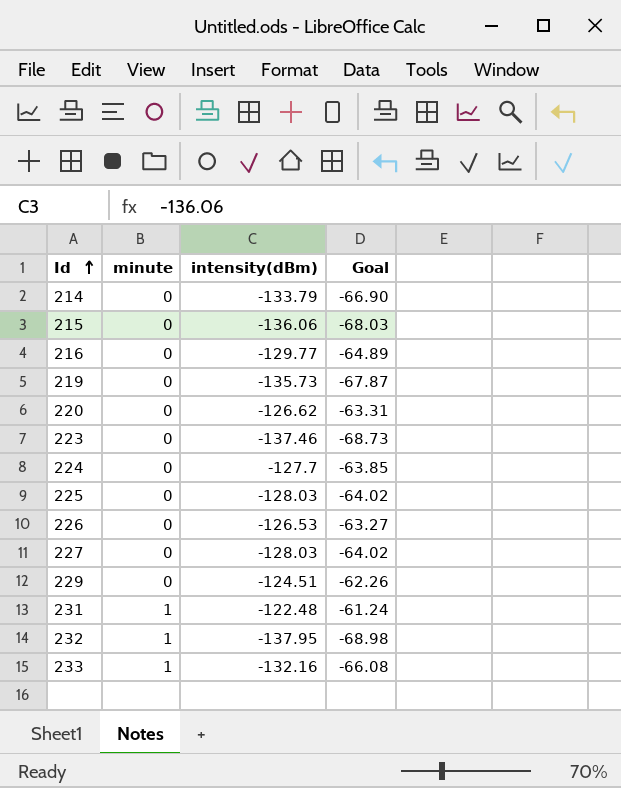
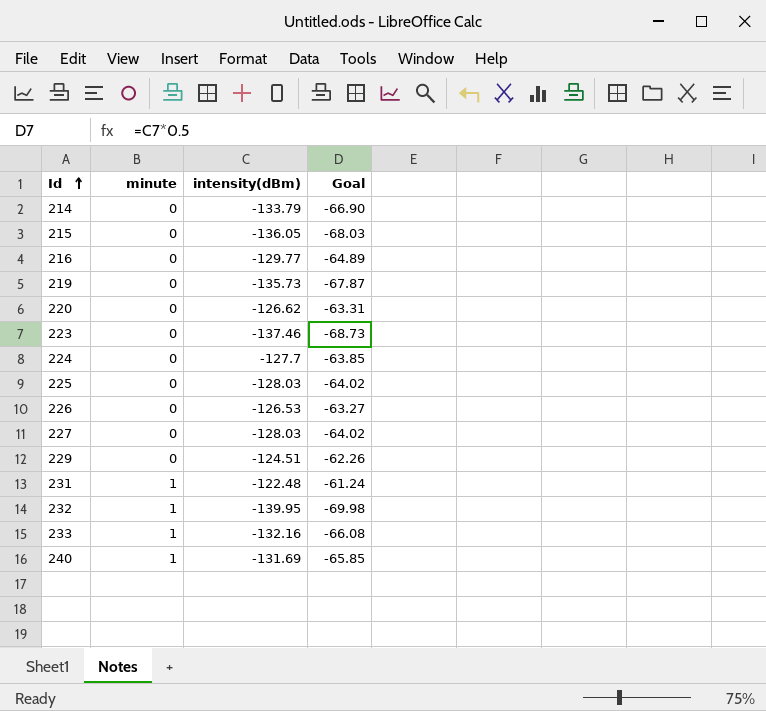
215 | intensity(dBm): -136.06 -> -136.05
232 | intensity(dBm): -137.95 -> -139.95
232 | Goal: -68.98 -> -69.98
row 240: none -> 1 | -131.69 | -65.85

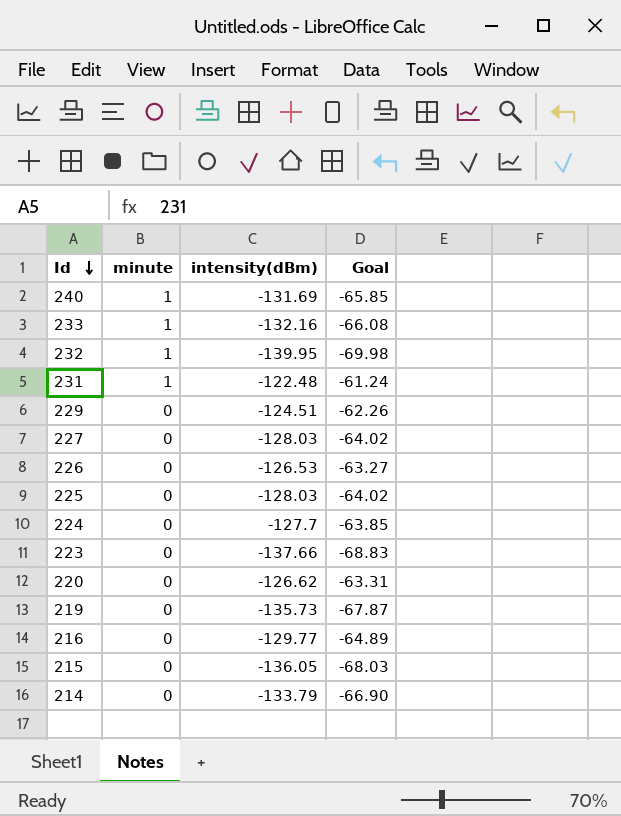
row order: Id ascending -> Id descending
223 | intensity(dBm): -137.46 -> -137.66
223 | Goal: -68.73 -> -68.83

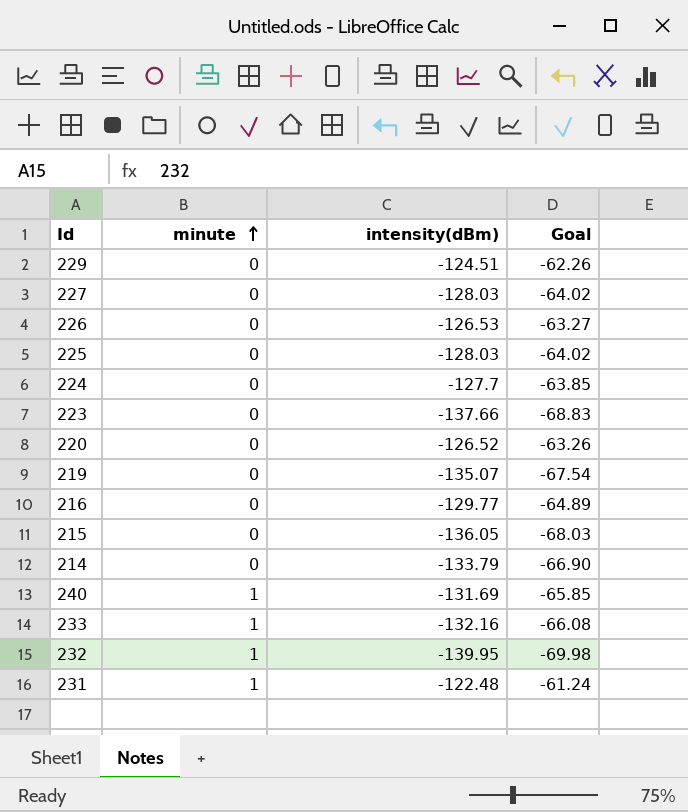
row order: Id descending -> minute ascending
220 | intensity(dBm): -126.62 -> -126.52
220 | Goal: -63.31 -> -63.26
219 | intensity(dBm): -135.73 -> -135.07
219 | Goal: -67.87 -> -67.54

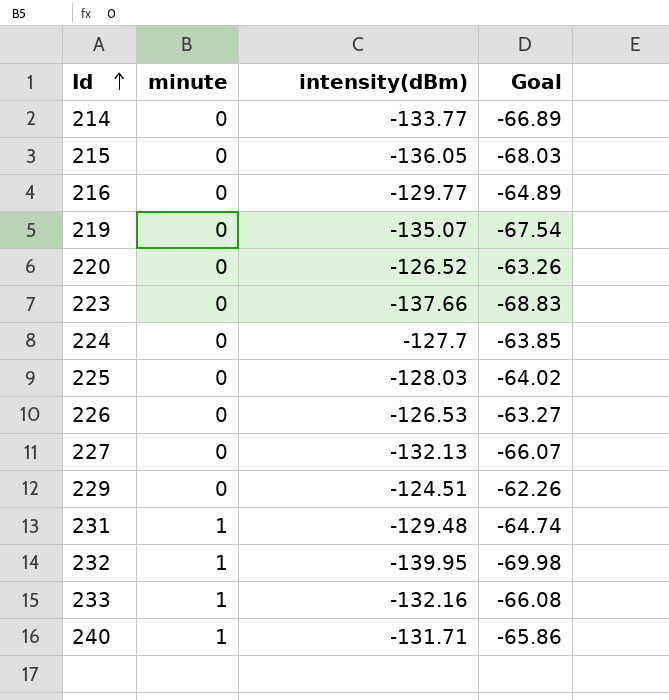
row order: minute ascending -> Id ascending
214 | intensity(dBm): -133.79 -> -133.77
214 | Goal: -66.90 -> -66.89
227 | intensity(dBm): -128.03 -> -132.13
227 | Goal: -64.02 -> -66.07
231 | intensity(dBm): -122.48 -> -129.48
231 | Goal: -61.24 -> -64.74
240 | intensity(dBm): -131.69 -> -131.71
240 | Goal: -65.85 -> -65.86

